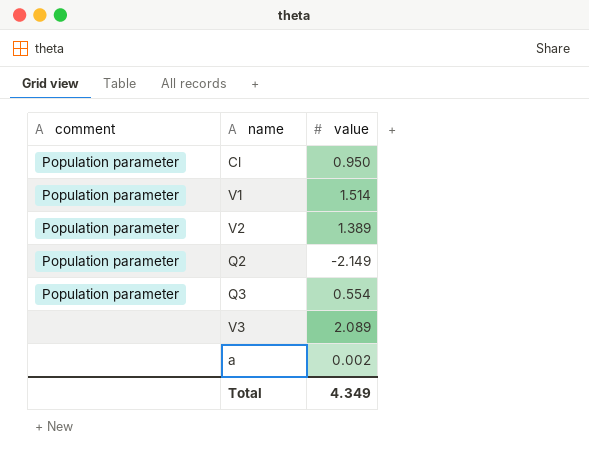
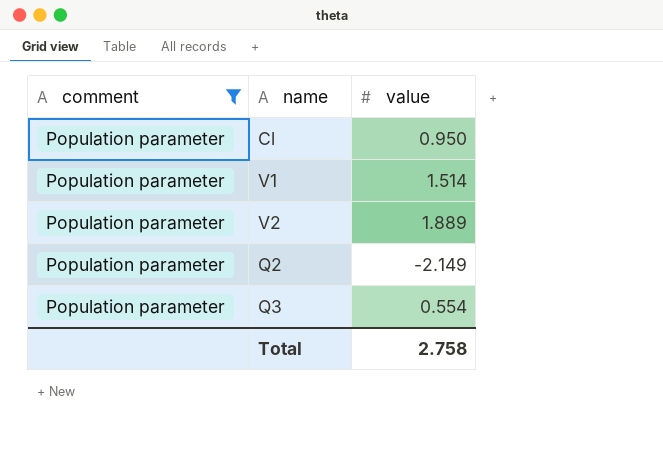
filter: none -> comment = Population parameter
V2 | value: 1.389 -> 1.889
Total | value: 4.349 -> 2.758

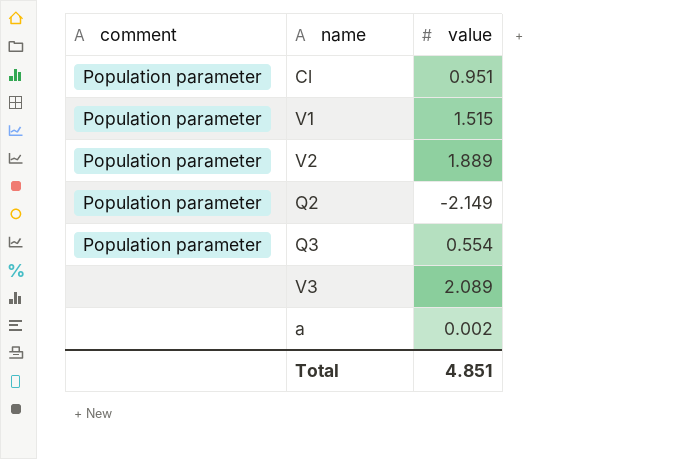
filter: comment = Population parameter -> none
Cl | value: 0.950 -> 0.951
V1 | value: 1.514 -> 1.515
Total | value: 2.758 -> 4.851

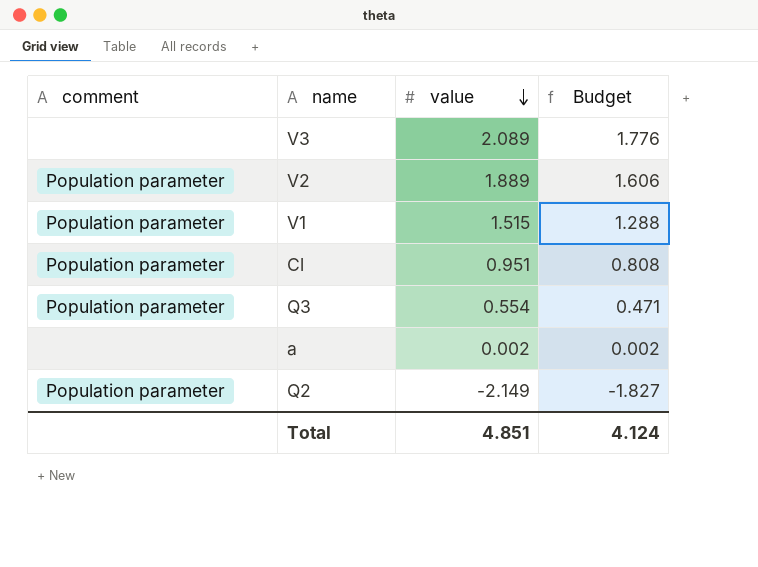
row order: none -> value descending
column Budget | formula: none -> [value] * 0.85

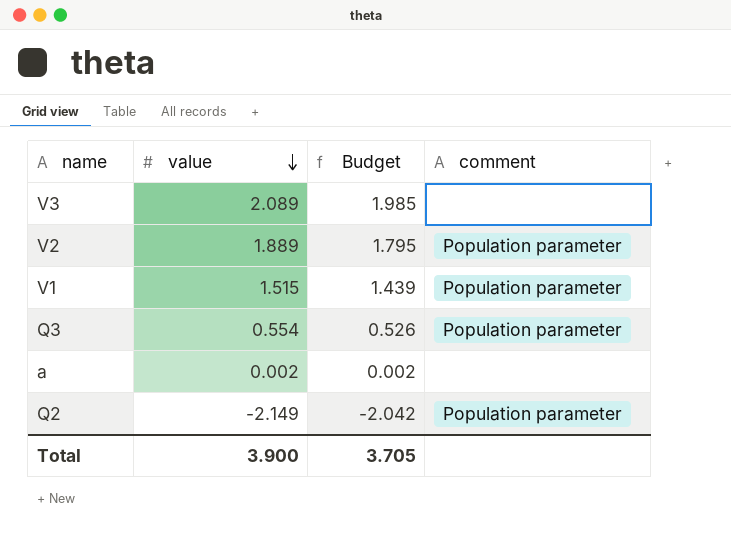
column Budget | formula: [value] * 0.85 -> [value] * 0.95
column comment | position: 1 -> 4
row Cl: Population parameter | 0.951 | 0.808 -> none
Total | value: 4.851 -> 3.900
Total | Budget: 4.124 -> 3.705

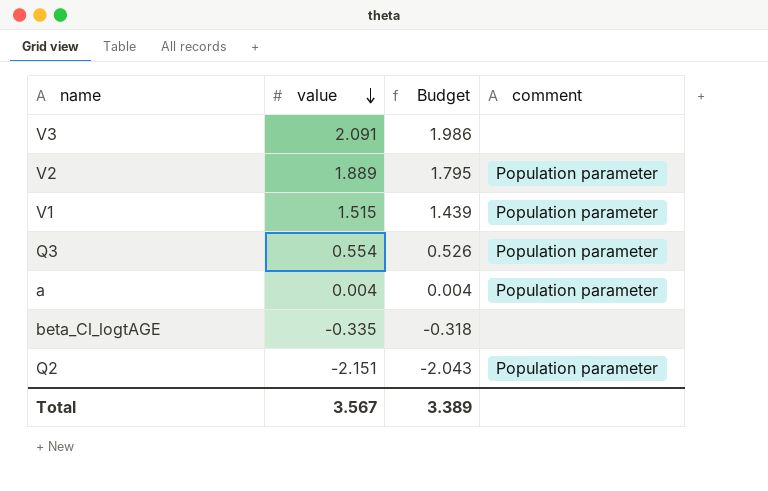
V3 | value: 2.089 -> 2.091
V3 | Budget: 1.985 -> 1.986
a | value: 0.002 -> 0.004
a | Budget: 0.002 -> 0.004
a | comment: none -> Population parameter
row beta_Cl_logtAGE: none -> -0.335 | -0.318 | none
Q2 | value: -2.149 -> -2.151
Q2 | Budget: -2.042 -> -2.043
Total | value: 3.900 -> 3.567
Total | Budget: 3.705 -> 3.389

